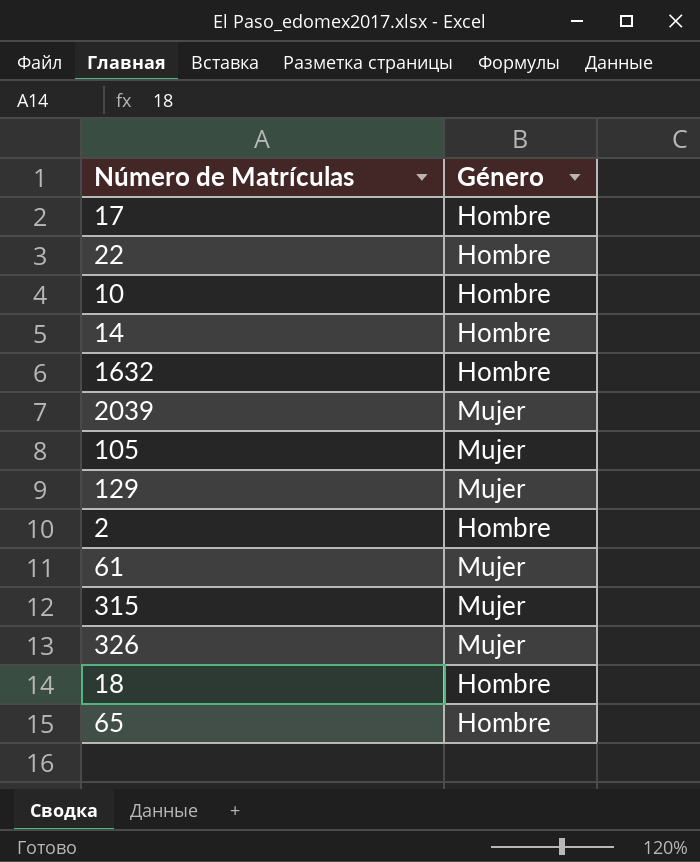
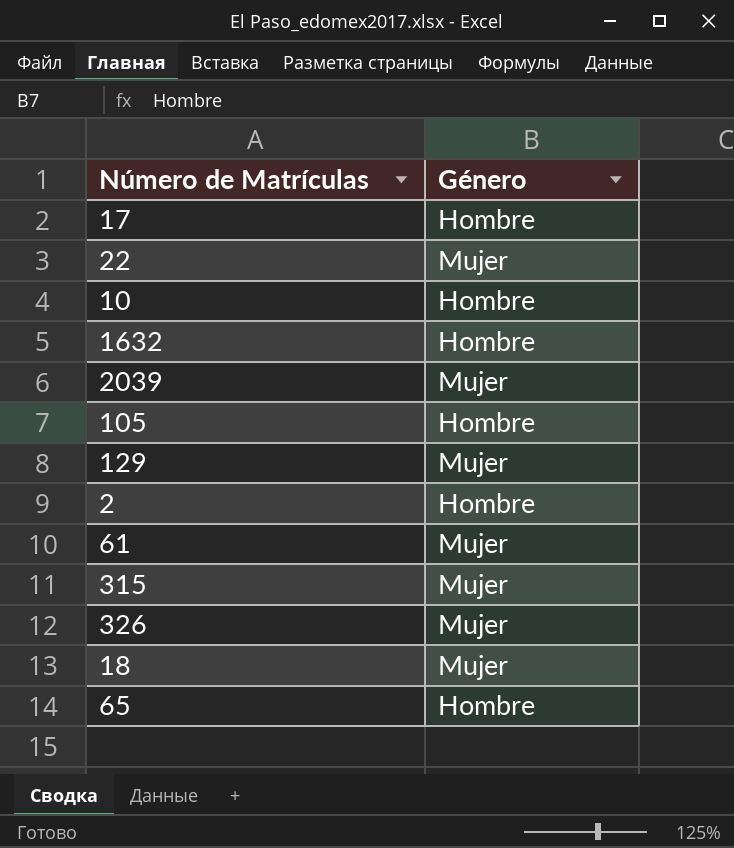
row 14: Hombre -> none
22 | Género: Hombre -> Mujer
105 | Género: Mujer -> Hombre
18 | Género: Hombre -> Mujer

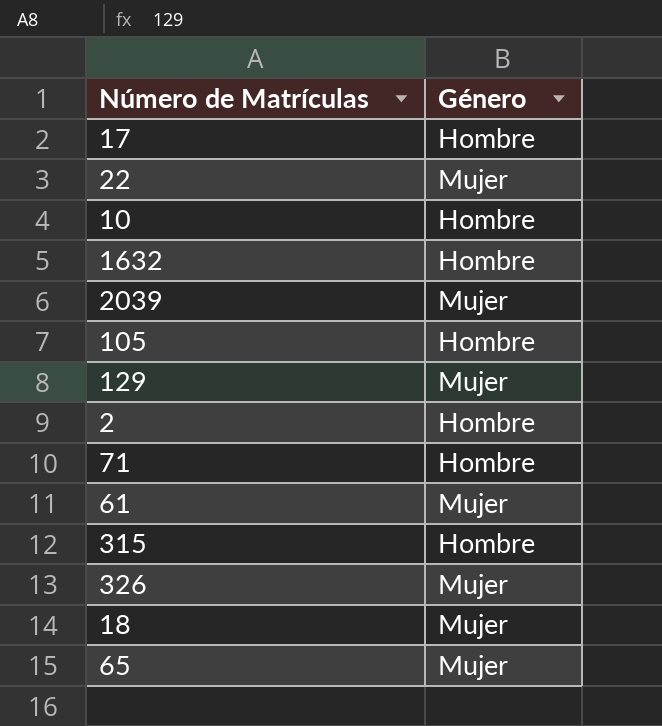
row 71: none -> Hombre
315 | Género: Mujer -> Hombre
65 | Género: Hombre -> Mujer

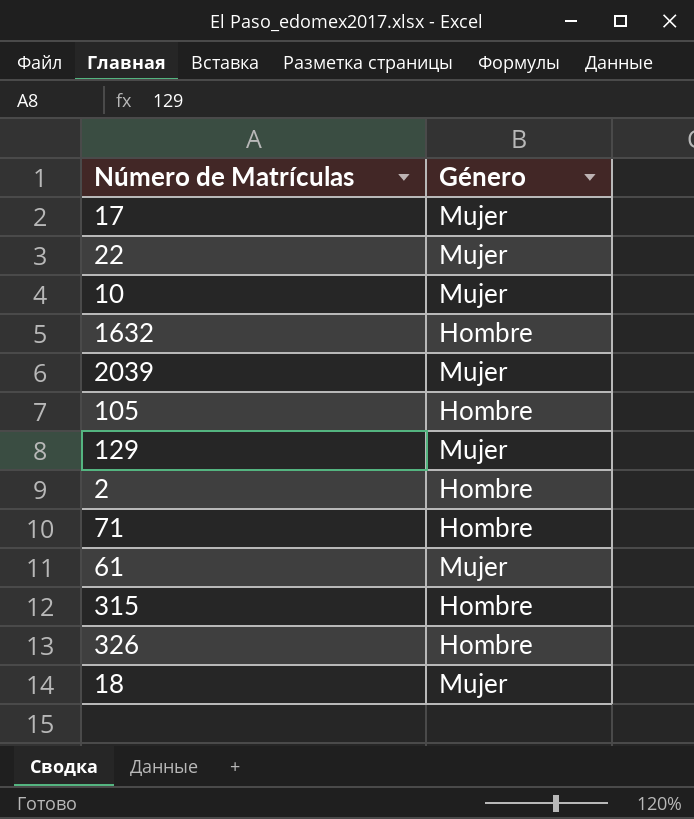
row 65: Mujer -> none
17 | Género: Hombre -> Mujer
10 | Género: Hombre -> Mujer
326 | Género: Mujer -> Hombre

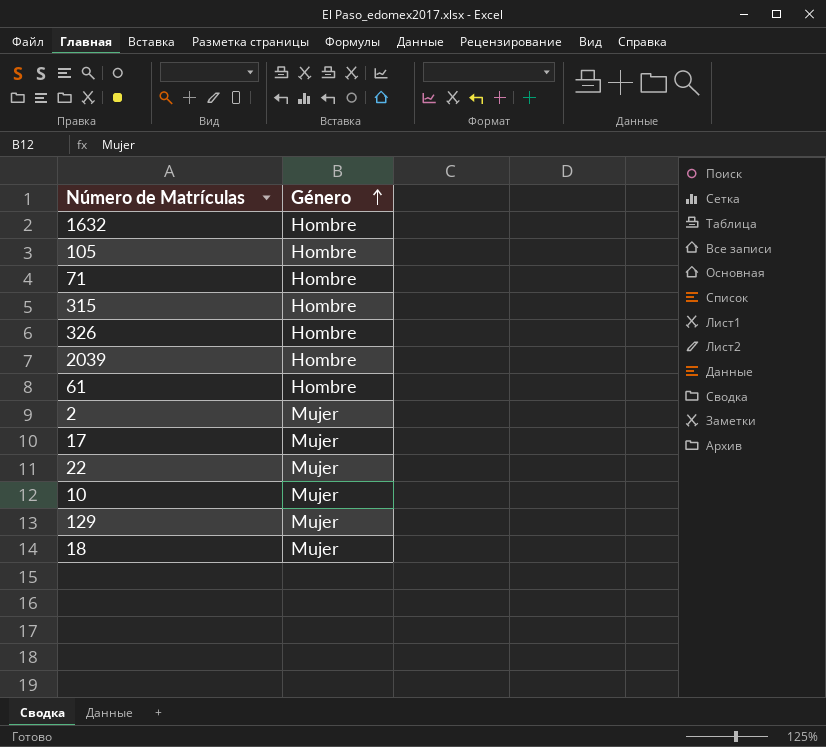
row order: none -> Género ascending
2039 | Género: Mujer -> Hombre
61 | Género: Mujer -> Hombre
2 | Género: Hombre -> Mujer

